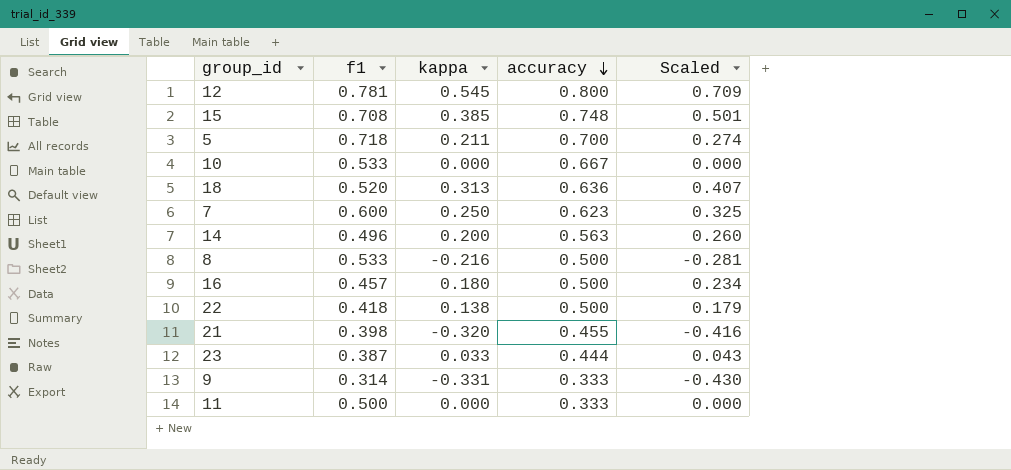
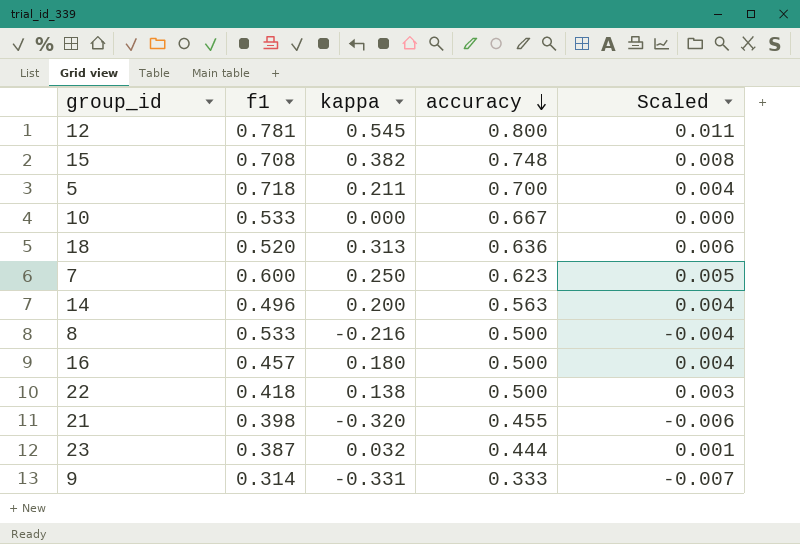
column Scaled | formula: [kappa] * 1.3 -> [kappa] * 0.02
row 11: 0.500 | 0.000 | 0.333 | 0.000 -> none
15 | kappa: 0.385 -> 0.382
23 | kappa: 0.033 -> 0.032

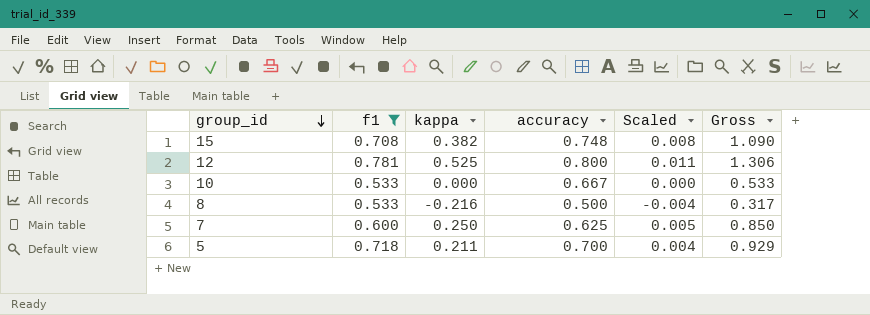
filter: none -> f1 >= 0.533
row order: accuracy descending -> group_id descending
column Gross | formula: none -> [f1] + [kappa]
12 | kappa: 0.545 -> 0.525
7 | accuracy: 0.623 -> 0.625

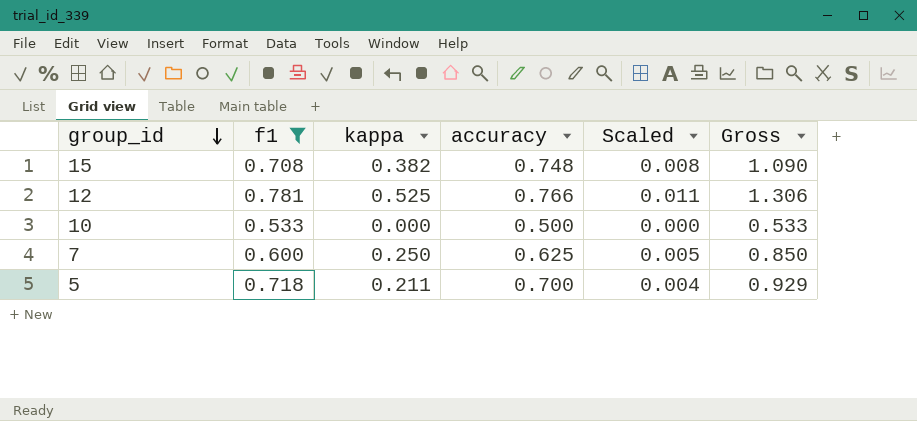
row 8: 0.533 | -0.216 | 0.500 | -0.004 | 0.317 -> none
12 | accuracy: 0.800 -> 0.766
10 | accuracy: 0.667 -> 0.500

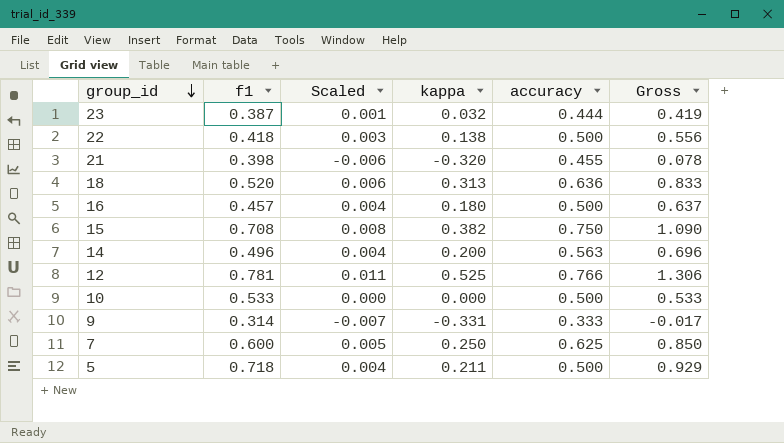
filter: f1 >= 0.533 -> none
column Scaled | position: 5 -> 3
15 | accuracy: 0.748 -> 0.750
5 | accuracy: 0.700 -> 0.500

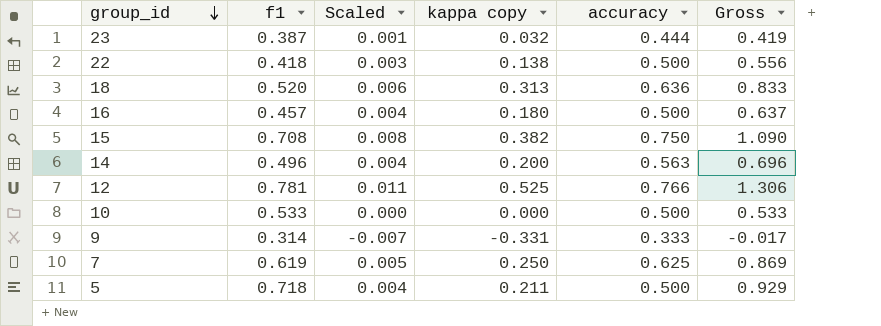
column name: kappa -> kappa copy
row 21: 0.398 | -0.006 | -0.320 | 0.455 | 0.078 -> none
7 | f1: 0.600 -> 0.619
7 | Gross: 0.850 -> 0.869

